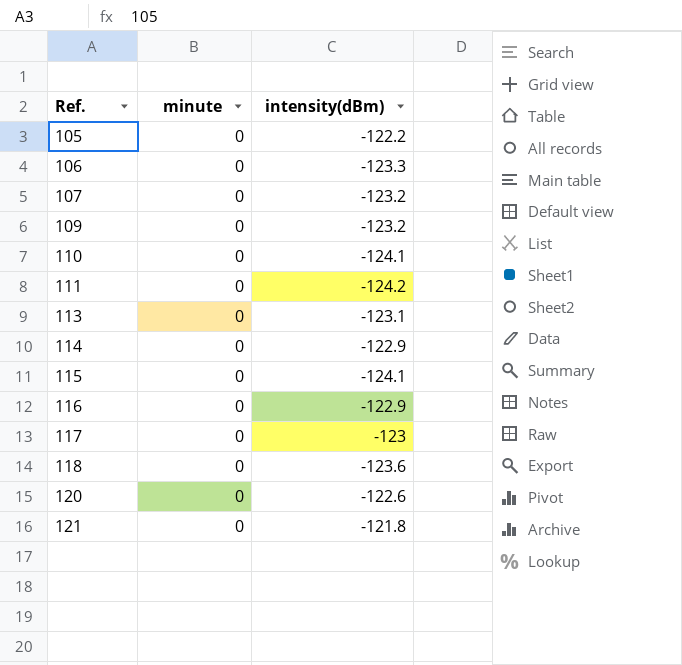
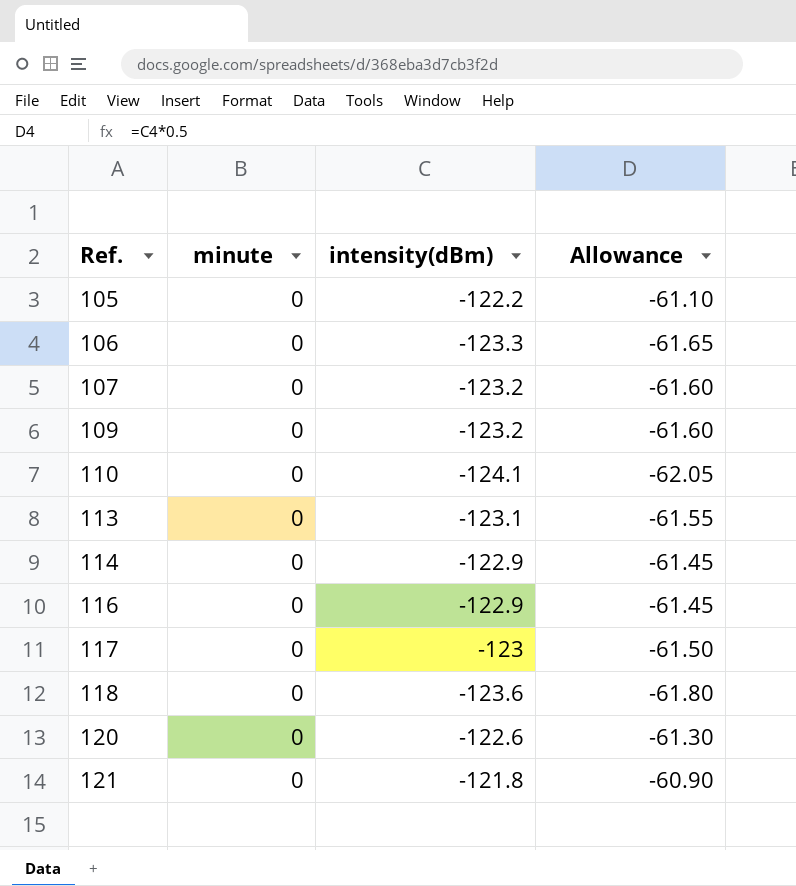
column Allowance | formula: none -> [intensity(dBm)] * 0.5
row 111: 0 | -124.2 -> none
row 115: 0 | -124.1 -> none

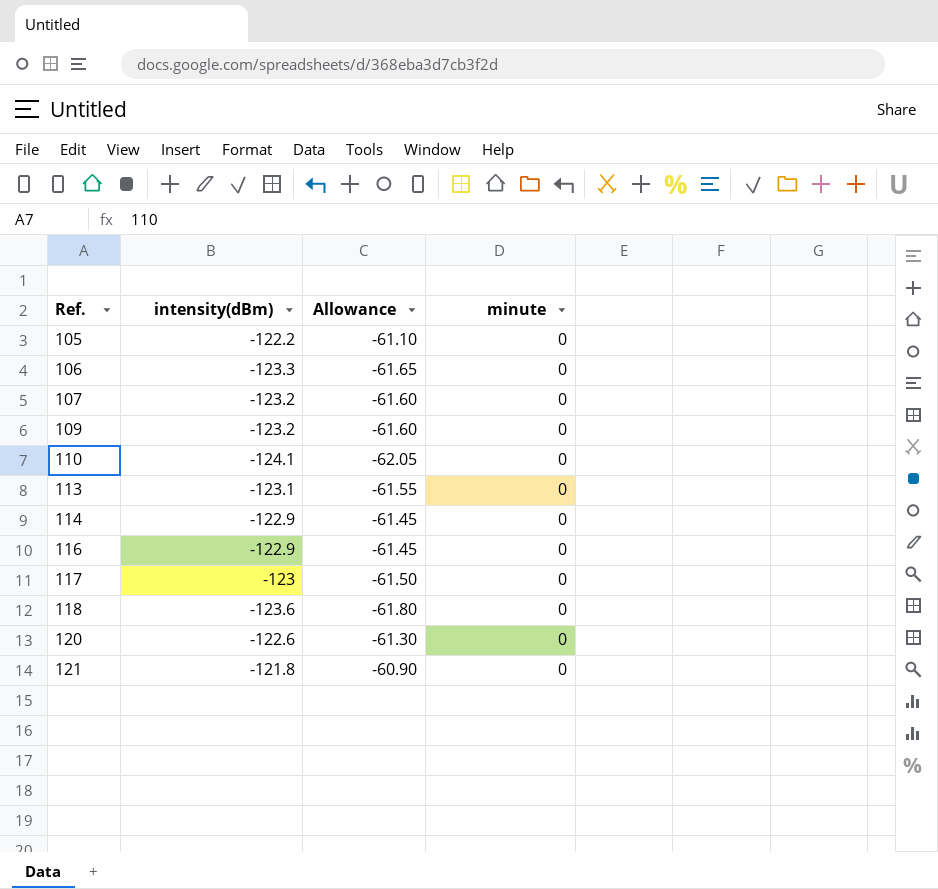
column minute | position: 2 -> 4

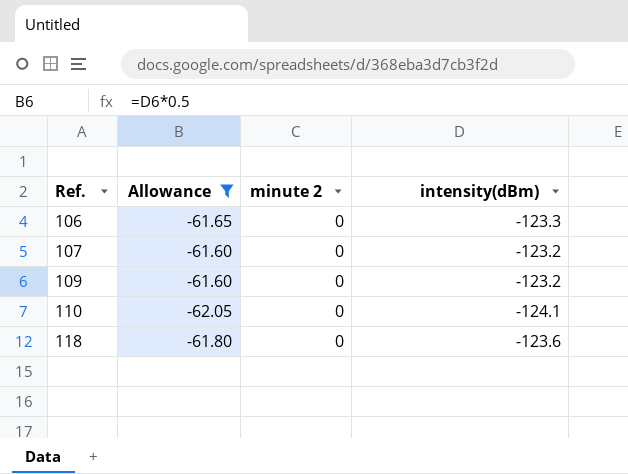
filter: none -> Allowance <= -61.60
column name: minute -> minute 2
column intensity(dBm) | position: 2 -> 4

